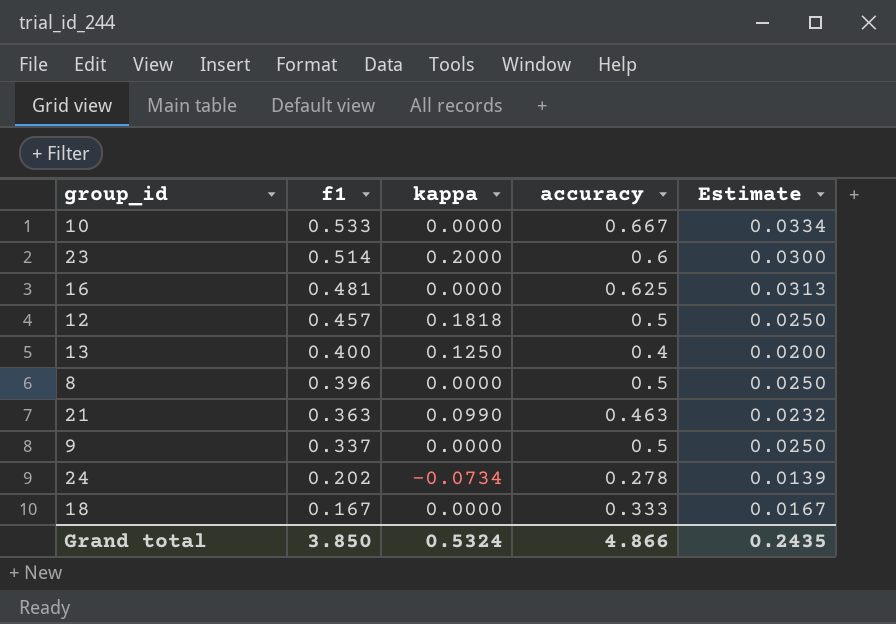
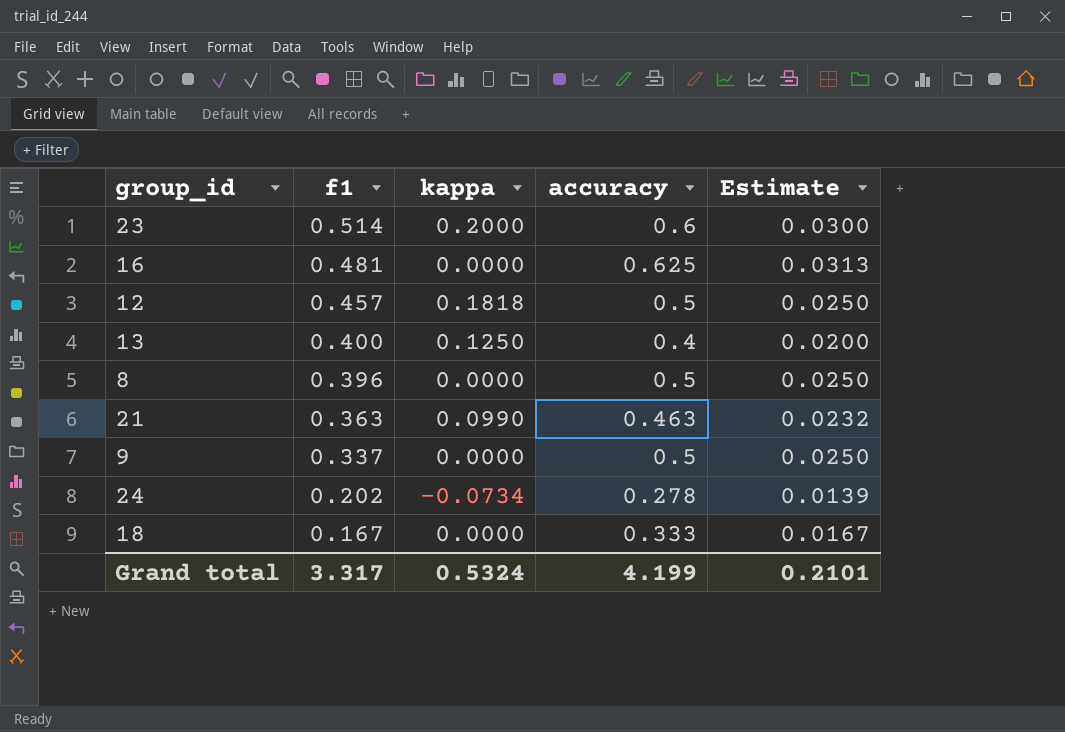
row 10: 0.533 | 0.0000 | 0.667 | 0.0334 -> none
Grand total | f1: 3.850 -> 3.317
Grand total | accuracy: 4.866 -> 4.199
Grand total | Estimate: 0.2435 -> 0.2101

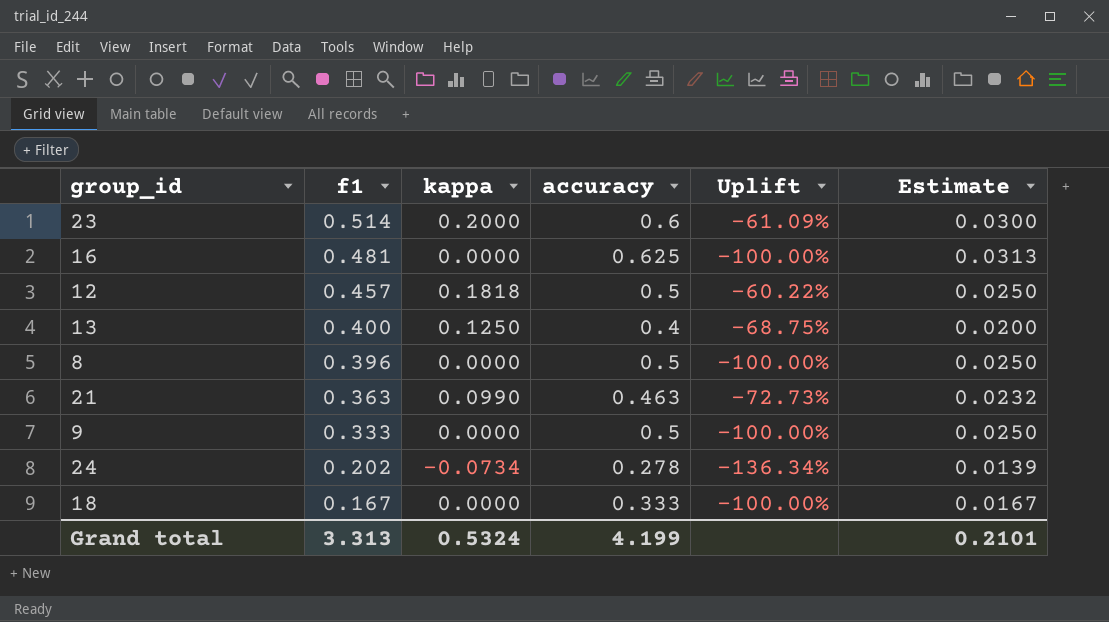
column Uplift | formula: none -> ([kappa] - [f1]) / [f1]
9 | f1: 0.337 -> 0.333
Grand total | f1: 3.317 -> 3.313

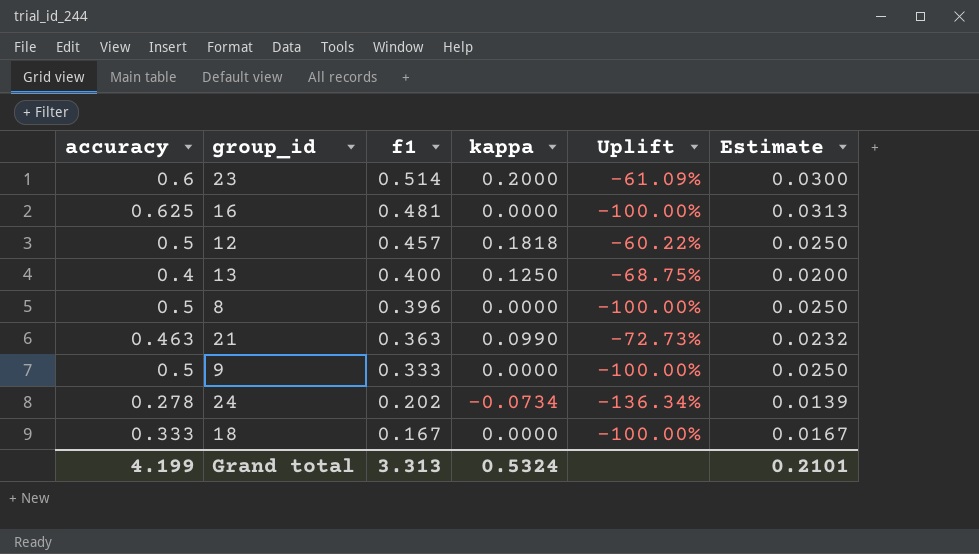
column accuracy | position: 4 -> 1

